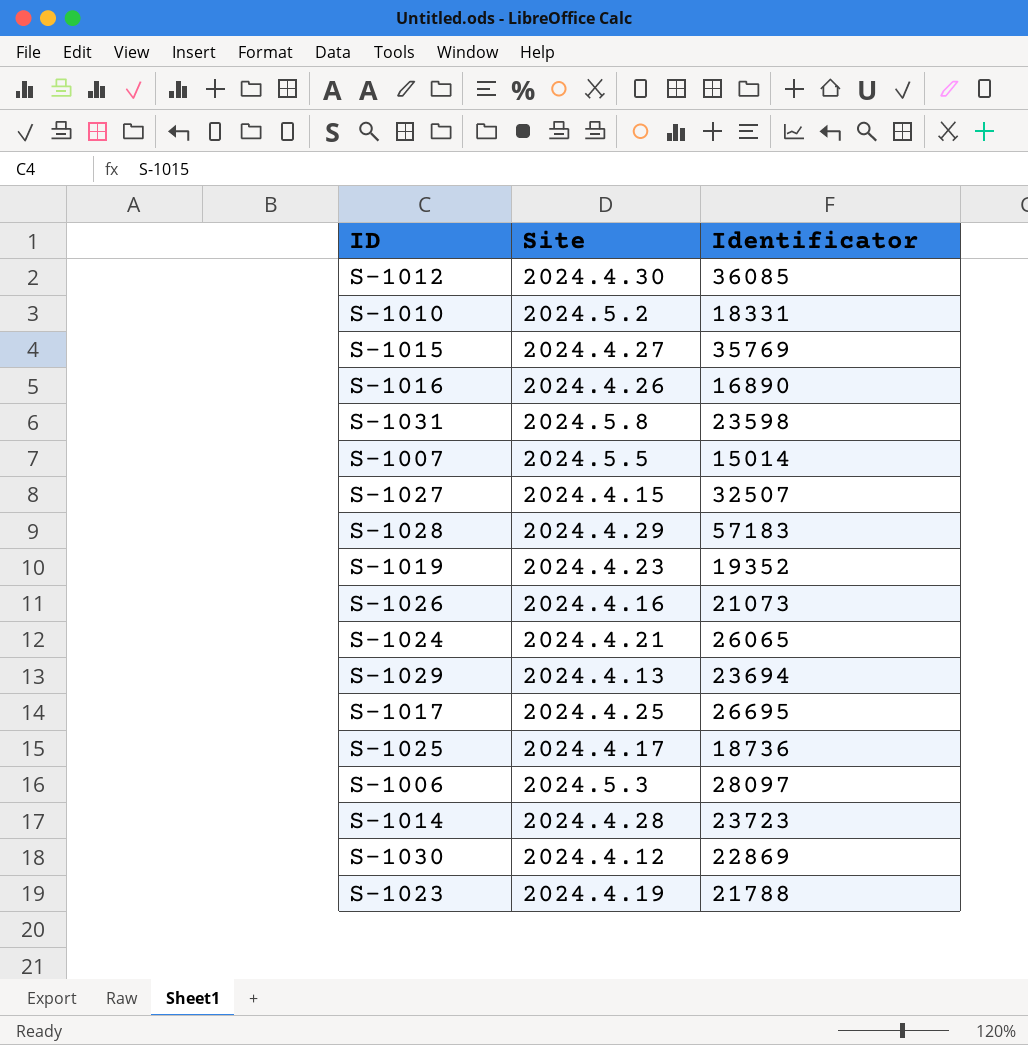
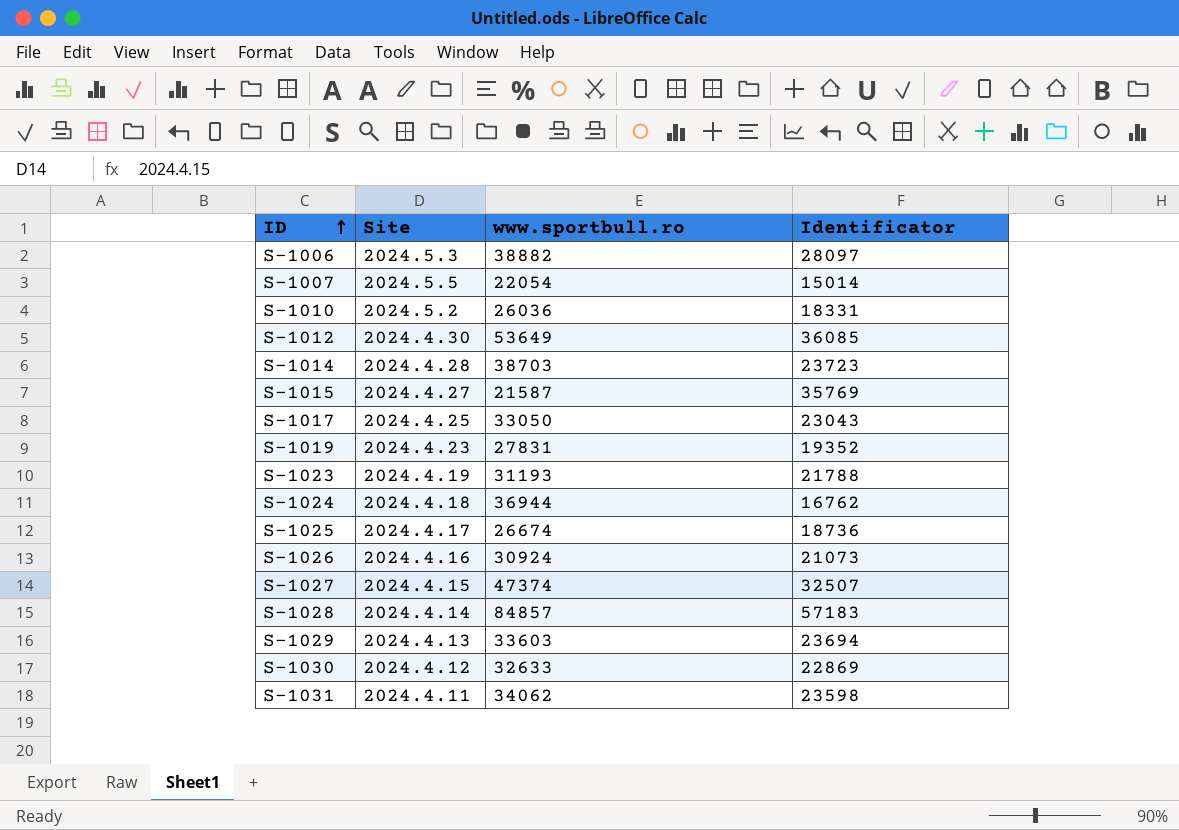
row order: none -> ID ascending
column www.sportbull.ro | position: none -> 3
row S-1016: 2024.4.26 | 16890 -> none
S-1017 | Identificator: 26695 -> 23043
S-1024 | Site: 2024.4.21 -> 2024.4.18
S-1024 | Identificator: 26065 -> 16762
S-1028 | Site: 2024.4.29 -> 2024.4.14
S-1031 | Site: 2024.5.8 -> 2024.4.11

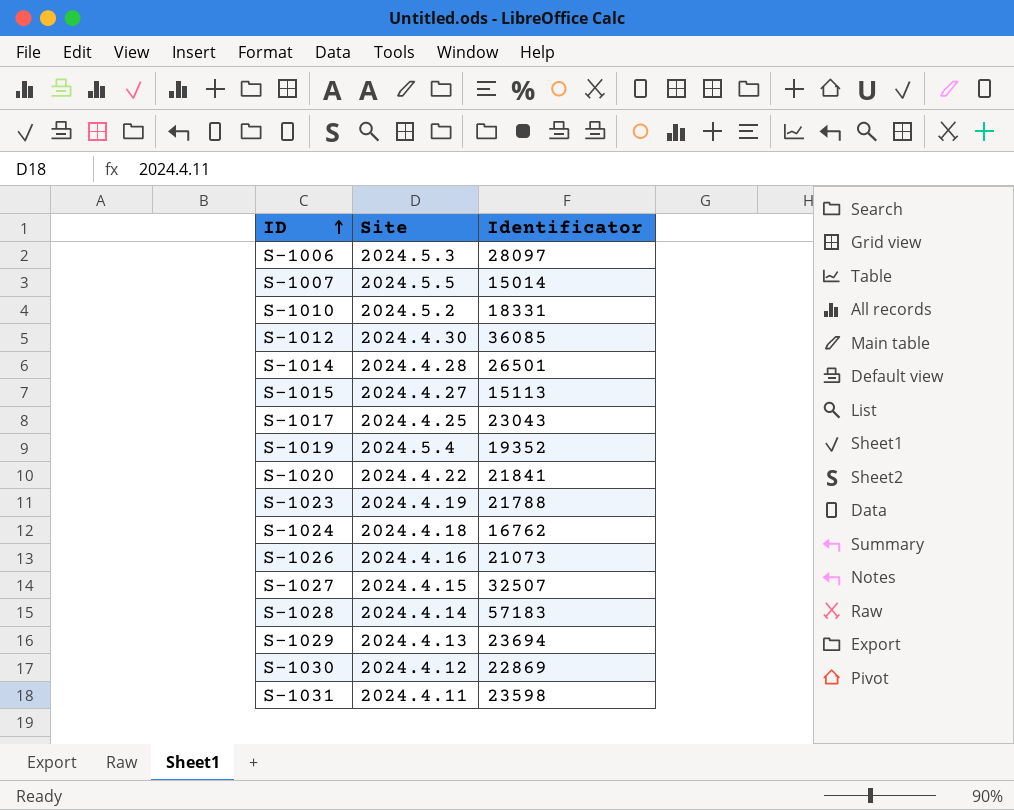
column www.sportbull.ro | position: 3 -> none
row S-1025: 2024.4.17 | 26674 | 18736 -> none
S-1014 | Identificator: 23723 -> 26501
S-1015 | Identificator: 35769 -> 15113
S-1019 | Site: 2024.4.23 -> 2024.5.4
row S-1020: none -> 2024.4.22 | 21841

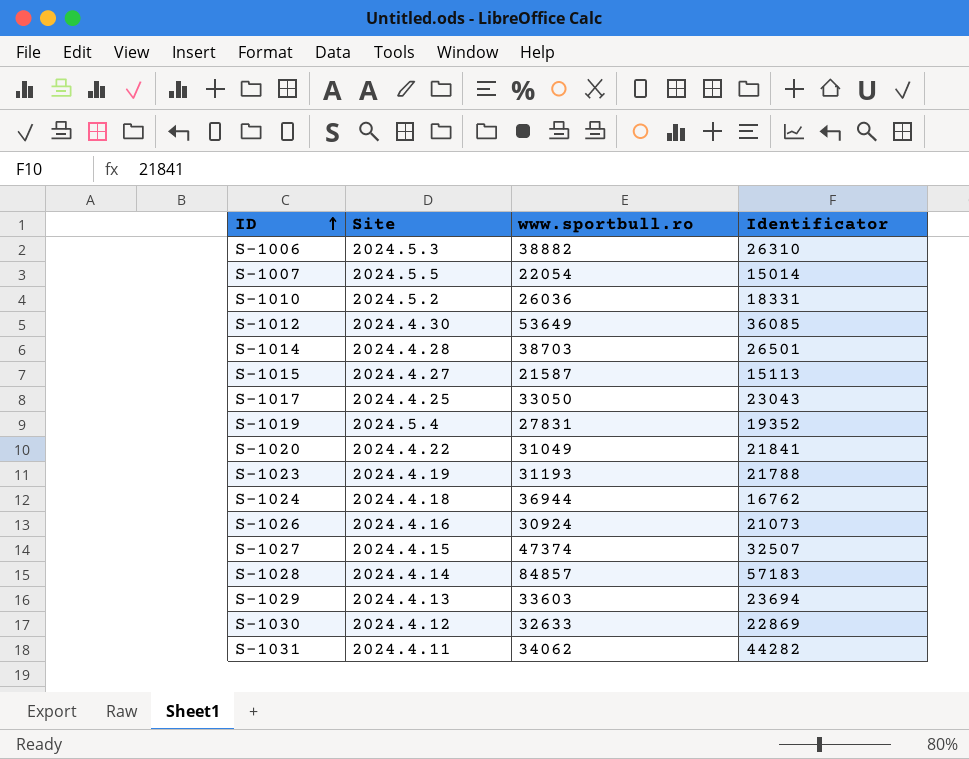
column www.sportbull.ro | position: none -> 3
S-1006 | Identificator: 28097 -> 26310
S-1031 | Identificator: 23598 -> 44282

